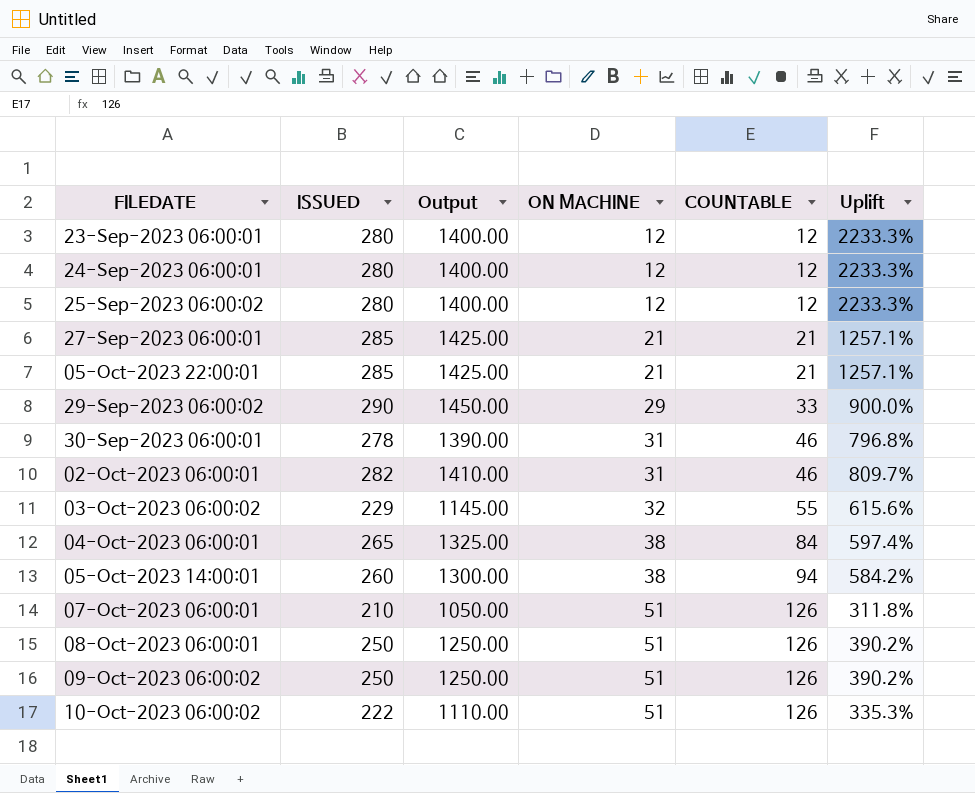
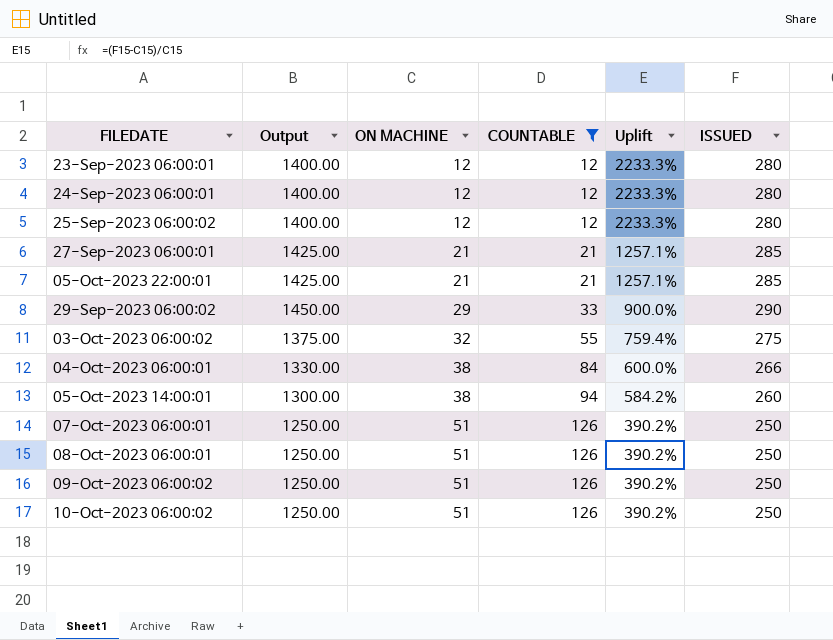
filter: none -> COUNTABLE != 46
column ISSUED | position: 2 -> 6
03-Oct-2023 06:00:02 | Output: 1145.00 -> 1375.00
03-Oct-2023 06:00:02 | Uplift: 615.6% -> 759.4%
03-Oct-2023 06:00:02 | ISSUED: 229 -> 275
04-Oct-2023 06:00:01 | Output: 1325.00 -> 1330.00
04-Oct-2023 06:00:01 | Uplift: 597.4% -> 600.0%
04-Oct-2023 06:00:01 | ISSUED: 265 -> 266
07-Oct-2023 06:00:01 | Output: 1050.00 -> 1250.00
07-Oct-2023 06:00:01 | Uplift: 311.8% -> 390.2%
07-Oct-2023 06:00:01 | ISSUED: 210 -> 250
10-Oct-2023 06:00:02 | Output: 1110.00 -> 1250.00
10-Oct-2023 06:00:02 | Uplift: 335.3% -> 390.2%
10-Oct-2023 06:00:02 | ISSUED: 222 -> 250

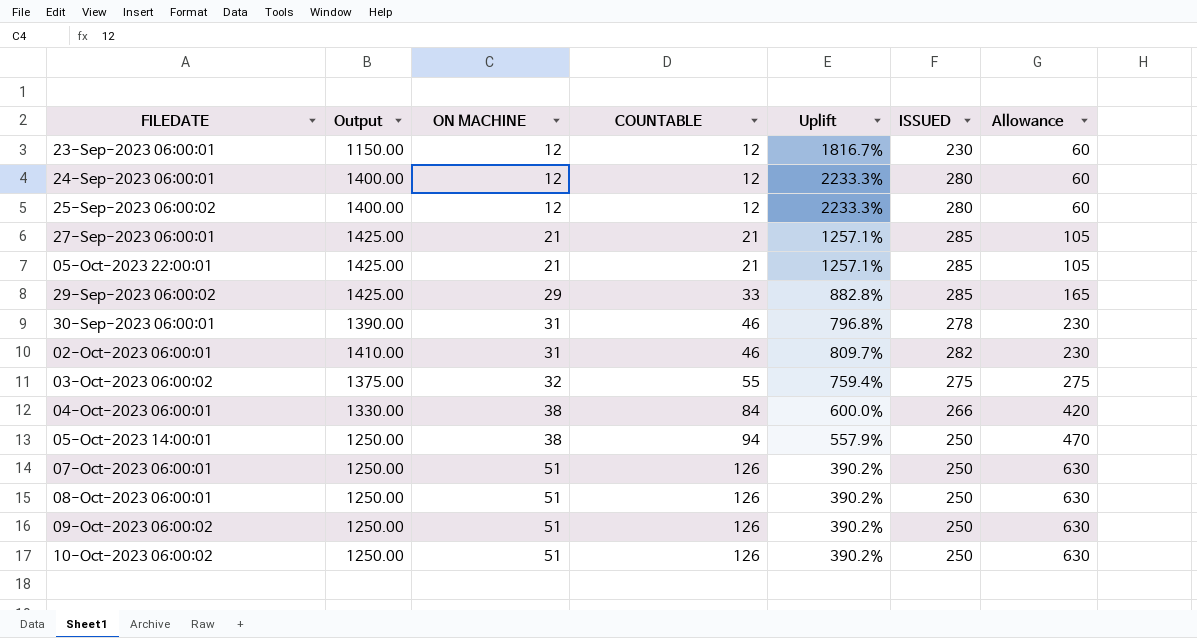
filter: COUNTABLE != 46 -> none
column Allowance | formula: none -> [COUNTABLE] * 5
23-Sep-2023 06:00:01 | Output: 1400.00 -> 1150.00
23-Sep-2023 06:00:01 | Uplift: 2233.3% -> 1816.7%
23-Sep-2023 06:00:01 | ISSUED: 280 -> 230
29-Sep-2023 06:00:02 | Output: 1450.00 -> 1425.00
29-Sep-2023 06:00:02 | Uplift: 900.0% -> 882.8%
29-Sep-2023 06:00:02 | ISSUED: 290 -> 285
05-Oct-2023 14:00:01 | Output: 1300.00 -> 1250.00
05-Oct-2023 14:00:01 | Uplift: 584.2% -> 557.9%
05-Oct-2023 14:00:01 | ISSUED: 260 -> 250

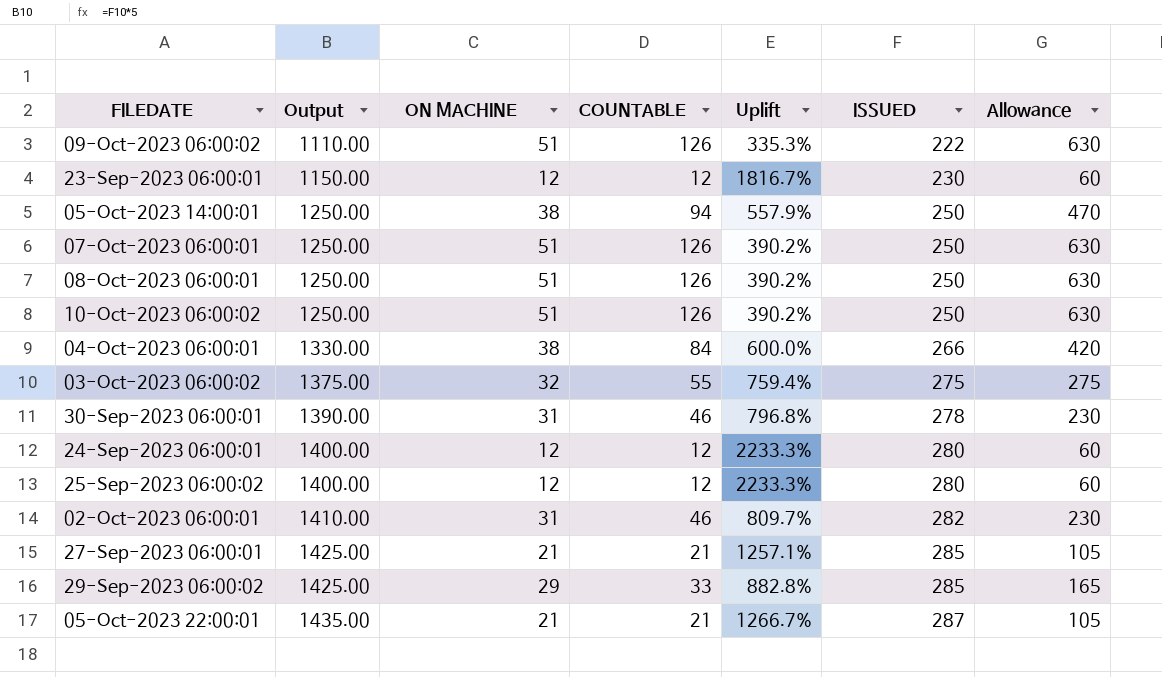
row order: ON MACHINE ascending -> Output ascending
09-Oct-2023 06:00:02 | Output: 1250.00 -> 1110.00
09-Oct-2023 06:00:02 | Uplift: 390.2% -> 335.3%
09-Oct-2023 06:00:02 | ISSUED: 250 -> 222
05-Oct-2023 22:00:01 | Output: 1425.00 -> 1435.00
05-Oct-2023 22:00:01 | Uplift: 1257.1% -> 1266.7%
05-Oct-2023 22:00:01 | ISSUED: 285 -> 287

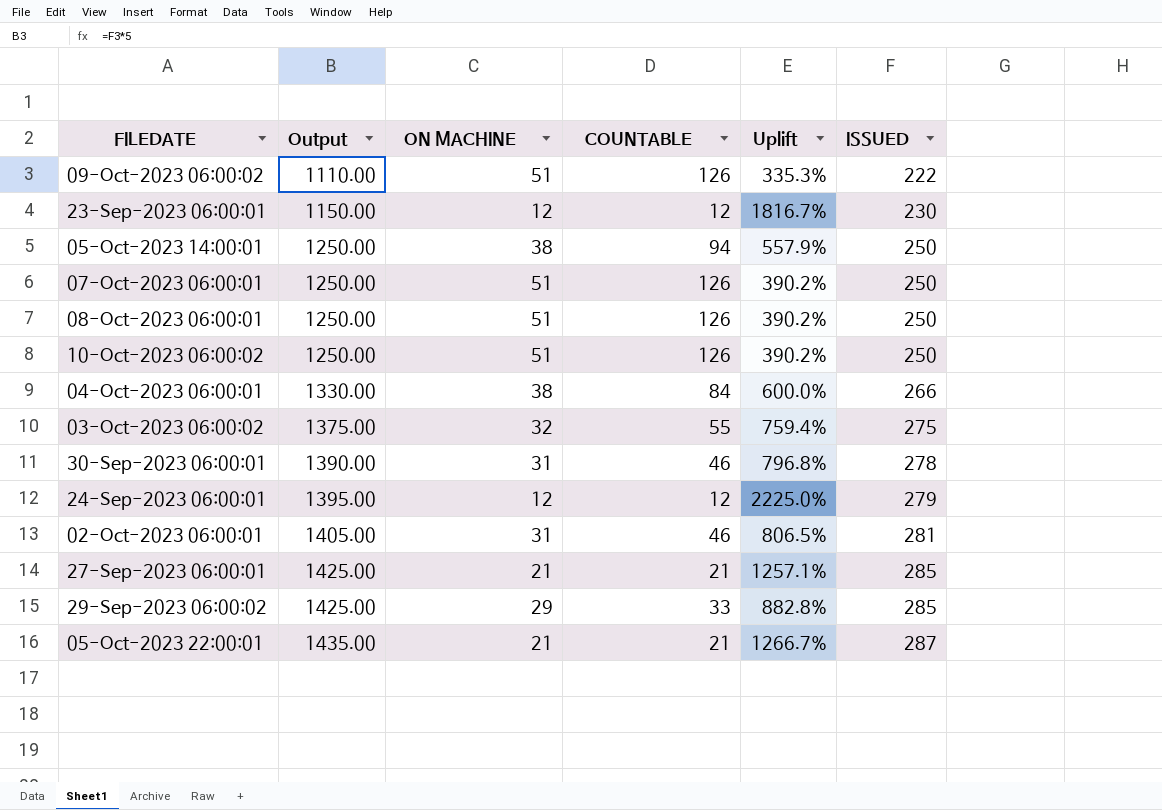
column Allowance | formula: [COUNTABLE] * 5 -> none
row 25-Sep-2023 06:00:02: 1400.00 | 12 | 12 | 2233.3% | 280 | 60 -> none
24-Sep-2023 06:00:01 | Output: 1400.00 -> 1395.00
24-Sep-2023 06:00:01 | Uplift: 2233.3% -> 2225.0%
24-Sep-2023 06:00:01 | ISSUED: 280 -> 279
02-Oct-2023 06:00:01 | Output: 1410.00 -> 1405.00
02-Oct-2023 06:00:01 | Uplift: 809.7% -> 806.5%
02-Oct-2023 06:00:01 | ISSUED: 282 -> 281

